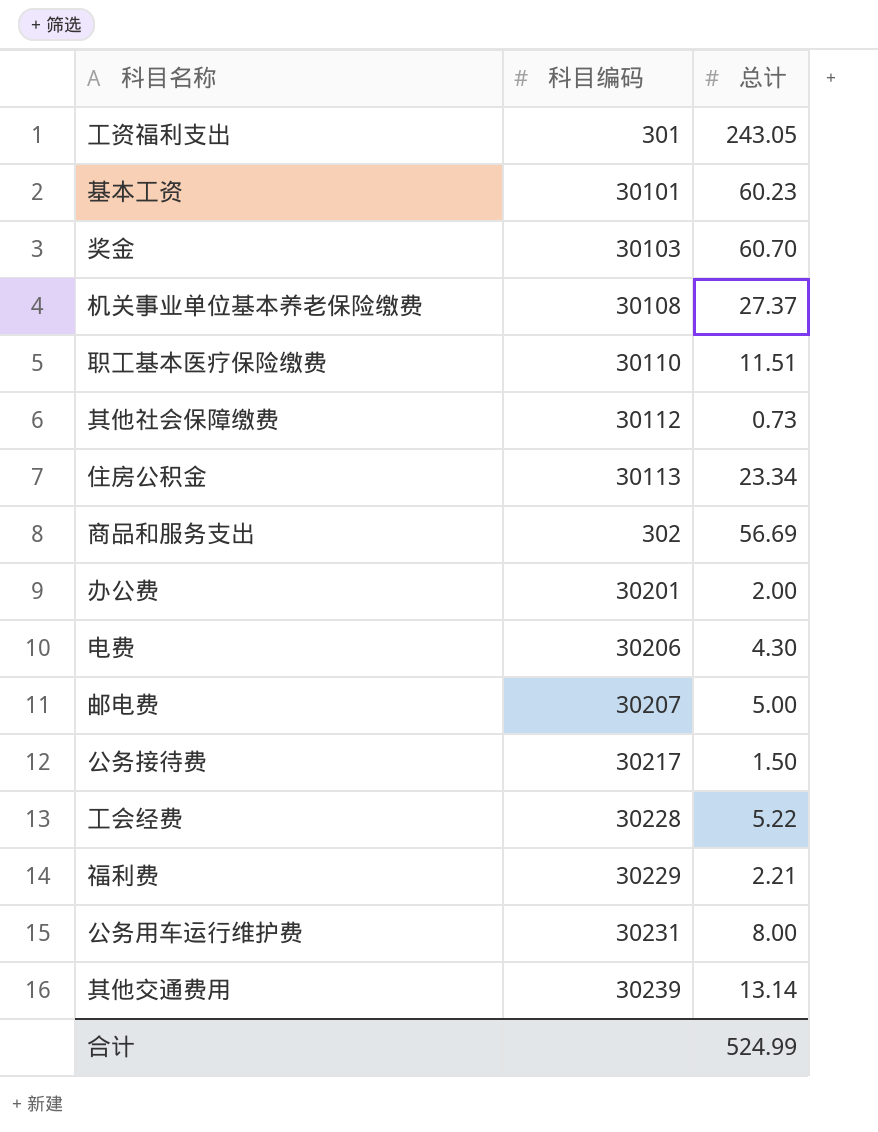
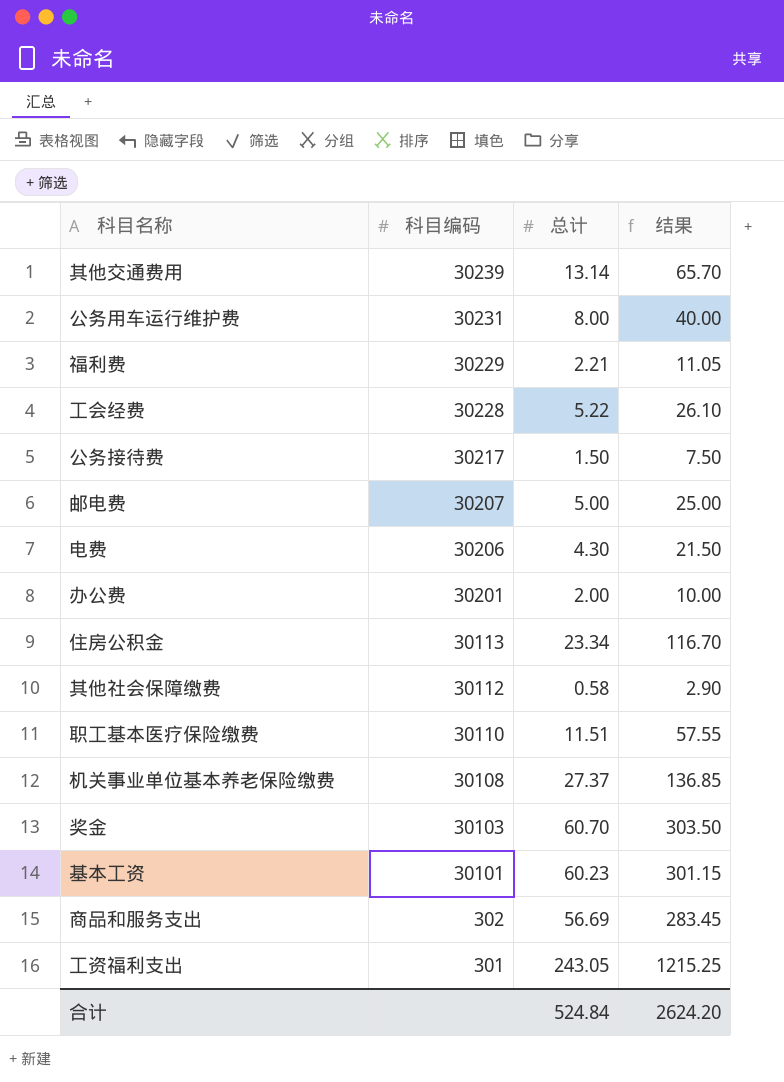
row order: none -> 科目编码 descending
column 结果 | formula: none -> [总计] * 5
其他社会保障缴费 | 总计: 0.73 -> 0.58
合计 | 总计: 524.99 -> 524.84

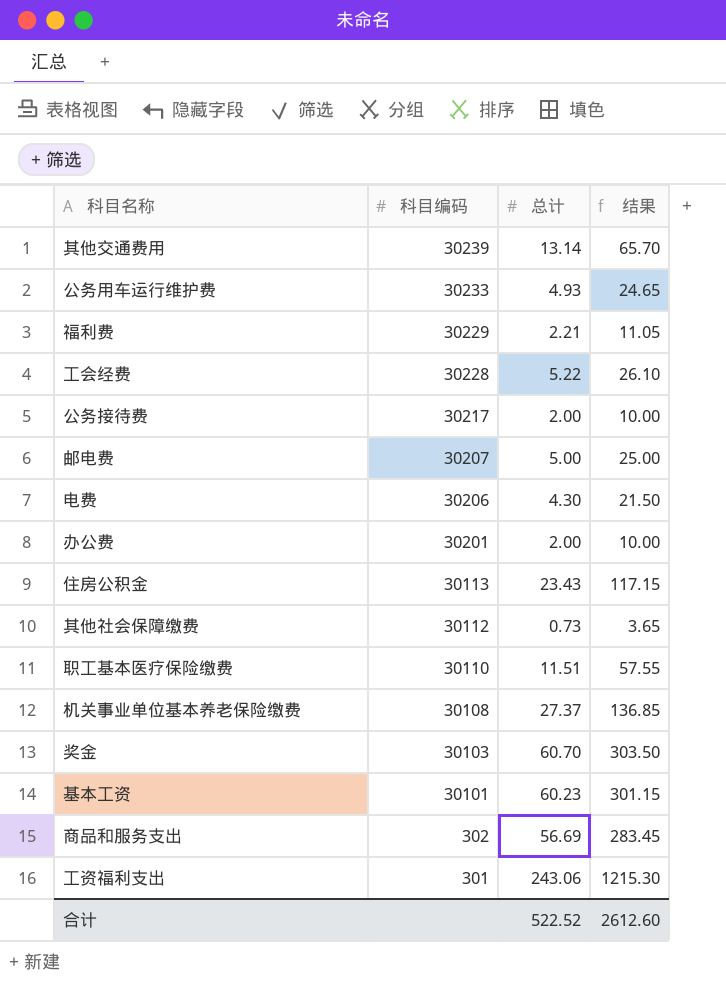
公务用车运行维护费 | 科目编码: 30231 -> 30233
公务用车运行维护费 | 总计: 8.00 -> 4.93
公务用车运行维护费 | 结果: 40.00 -> 24.65
公务接待费 | 总计: 1.50 -> 2.00
公务接待费 | 结果: 7.50 -> 10.00
住房公积金 | 总计: 23.34 -> 23.43
住房公积金 | 结果: 116.70 -> 117.15
其他社会保障缴费 | 总计: 0.58 -> 0.73
其他社会保障缴费 | 结果: 2.90 -> 3.65
工资福利支出 | 总计: 243.05 -> 243.06
工资福利支出 | 结果: 1215.25 -> 1215.30
合计 | 总计: 524.84 -> 522.52
合计 | 结果: 2624.20 -> 2612.60

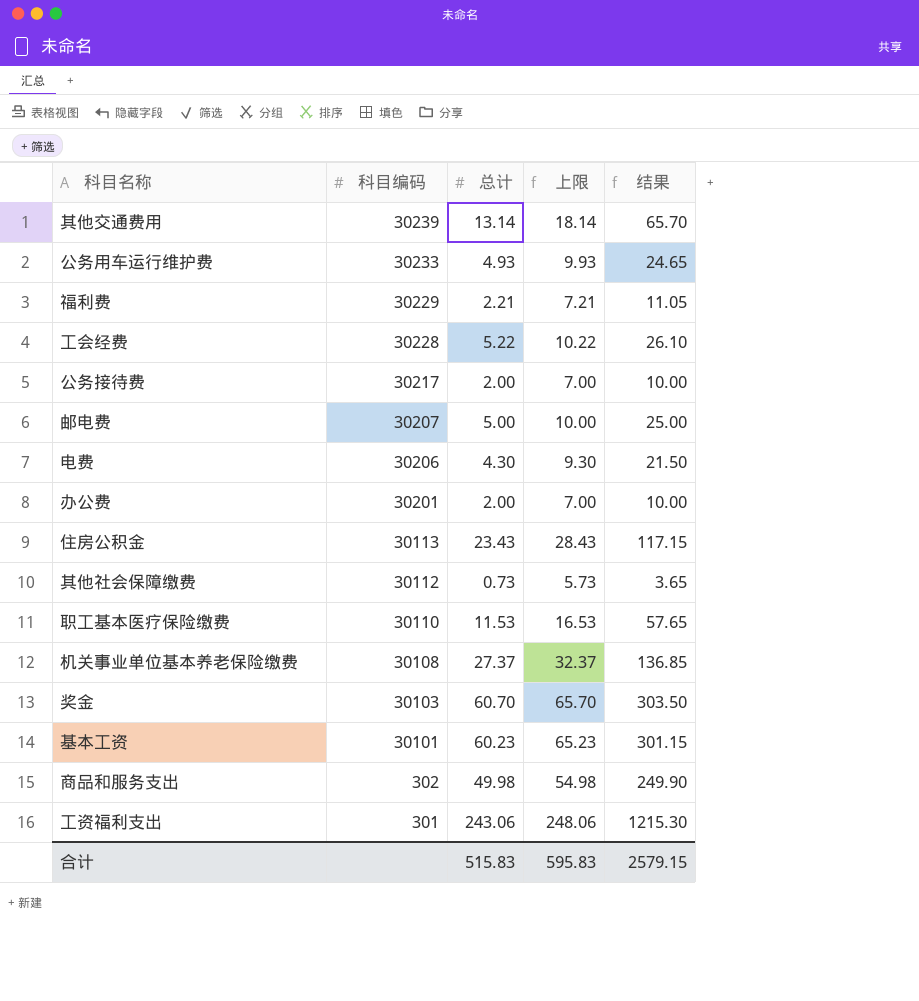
column 上限 | formula: none -> [总计] + 5
职工基本医疗保险缴费 | 总计: 11.51 -> 11.53
职工基本医疗保险缴费 | 结果: 57.55 -> 57.65
商品和服务支出 | 总计: 56.69 -> 49.98
商品和服务支出 | 结果: 283.45 -> 249.90
合计 | 总计: 522.52 -> 515.83
合计 | 结果: 2612.60 -> 2579.15

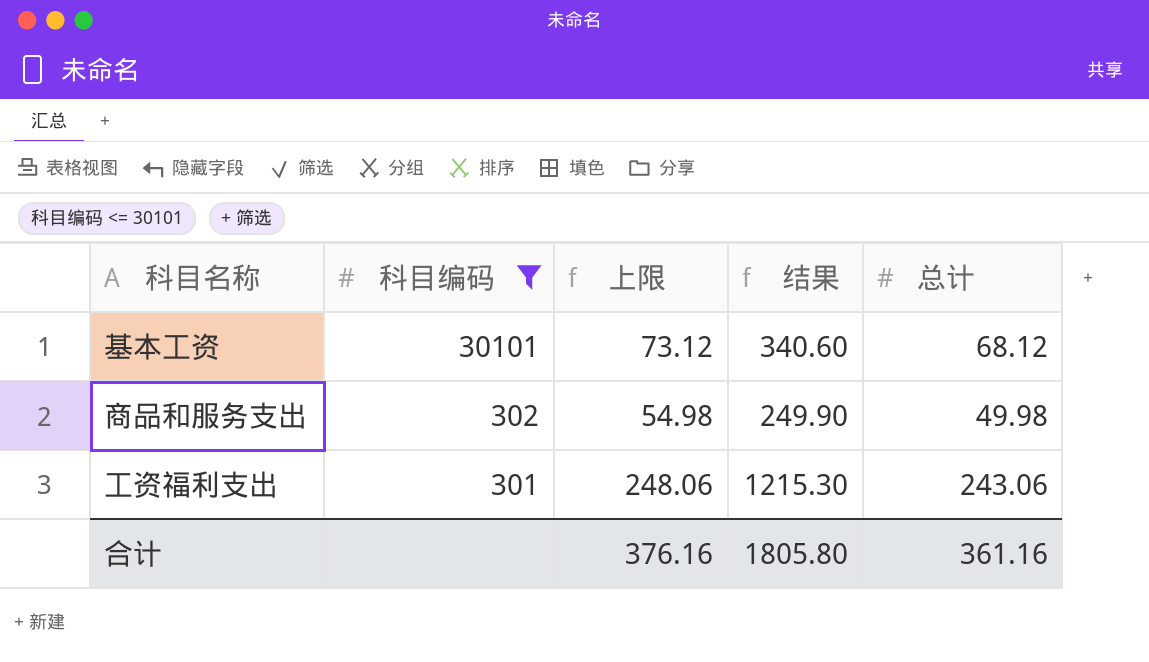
filter: none -> 科目编码 <= 30101
column 总计 | position: 3 -> 5
基本工资 | 上限: 65.23 -> 73.12
基本工资 | 结果: 301.15 -> 340.60
基本工资 | 总计: 60.23 -> 68.12
合计 | 上限: 595.83 -> 376.16
合计 | 结果: 2579.15 -> 1805.80
合计 | 总计: 515.83 -> 361.16

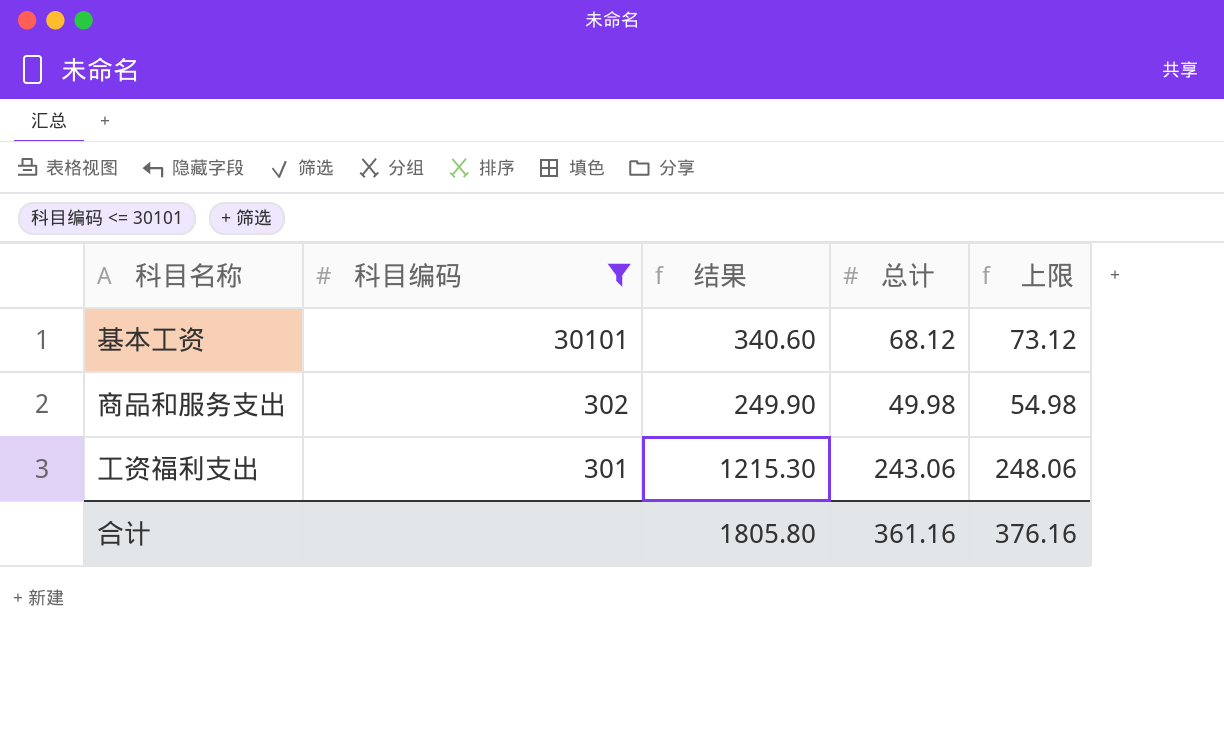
column 上限 | position: 3 -> 5

